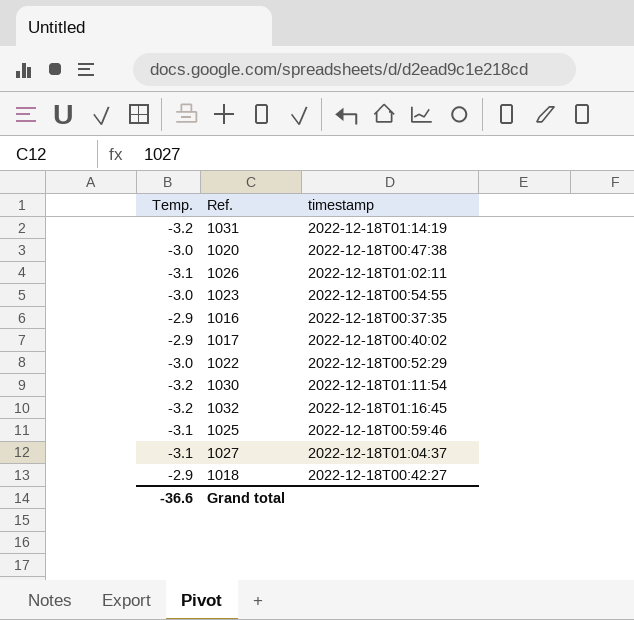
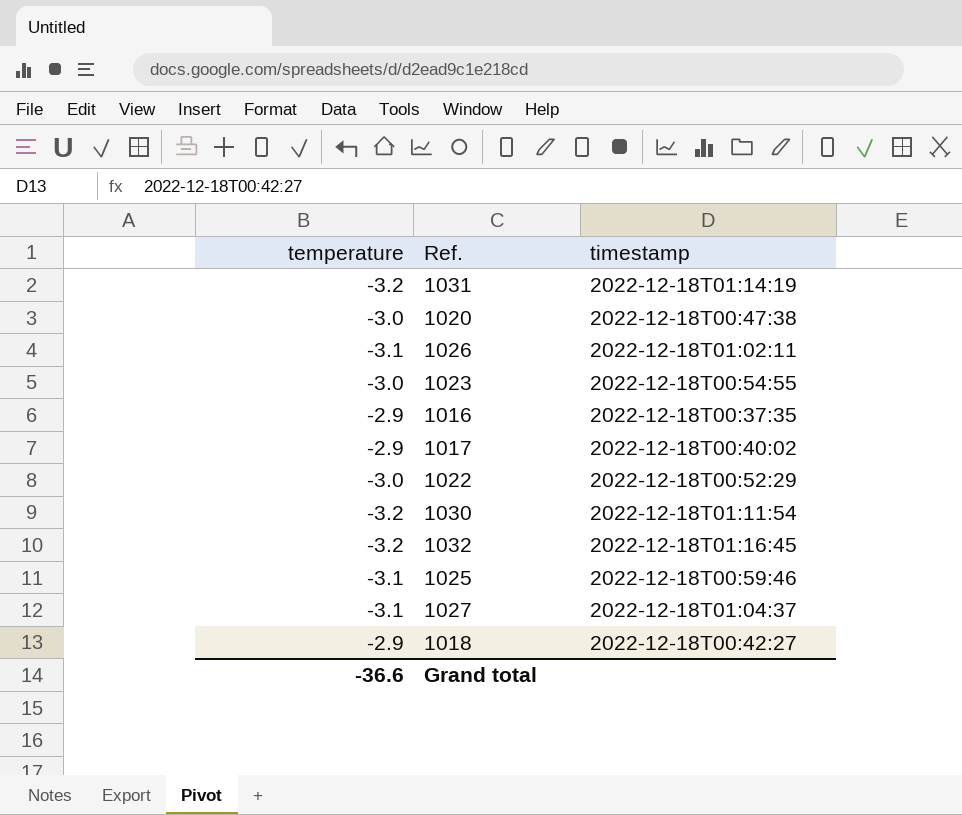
column name: Temp. -> temperature

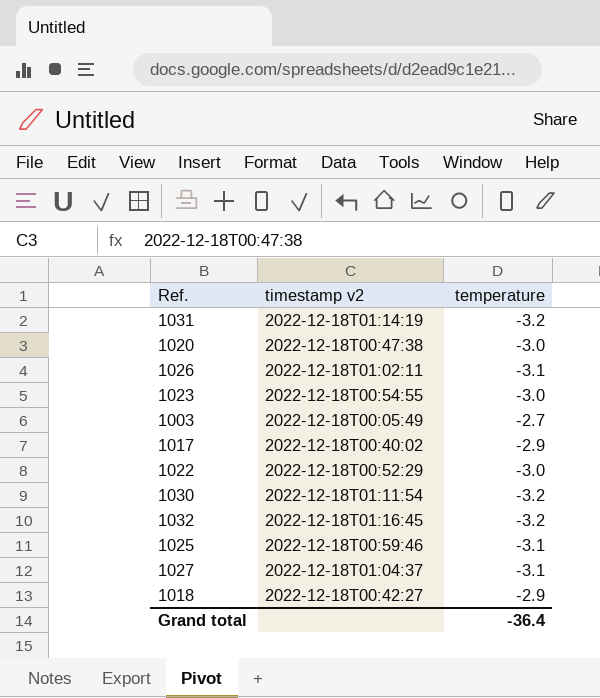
column name: timestamp -> timestamp v2
column temperature | position: 1 -> 3
row 1016: -2.9 | 2022-12-18T00:37:35 -> none
row 1003: none -> 2022-12-18T00:05:49 | -2.7
Grand total | temperature: -36.6 -> -36.4

